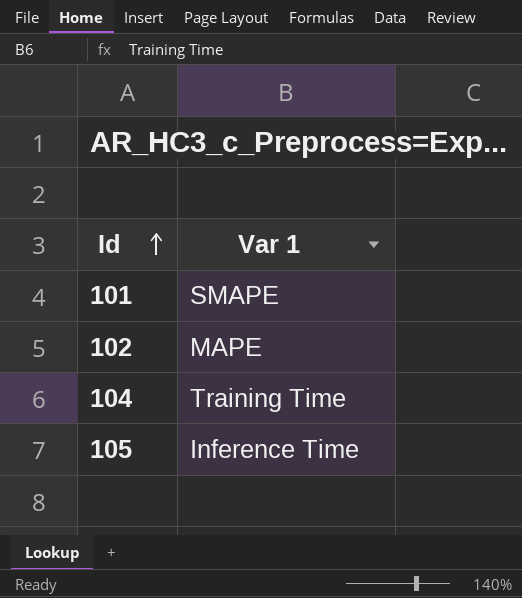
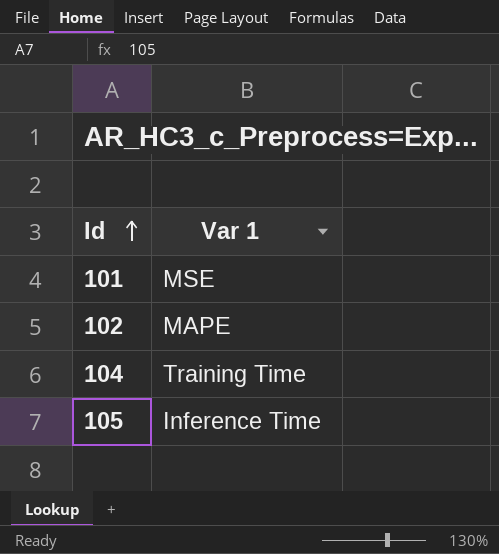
101 | Var 1: SMAPE -> MSE

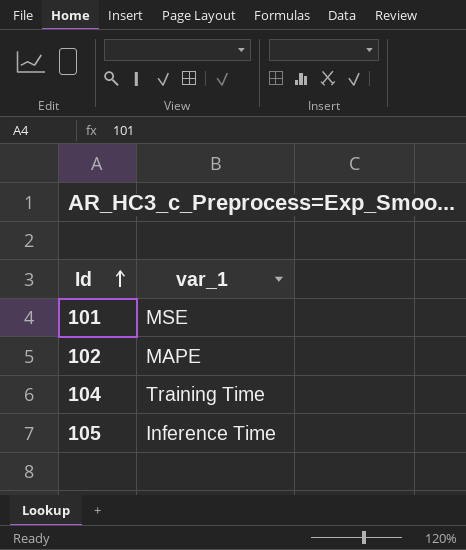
column name: Var 1 -> var_1

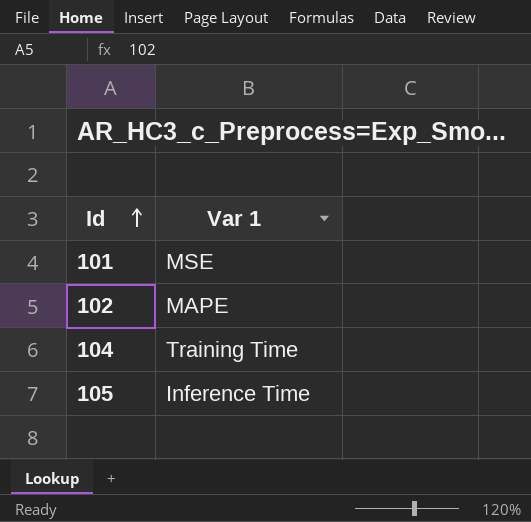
column name: var_1 -> Var 1

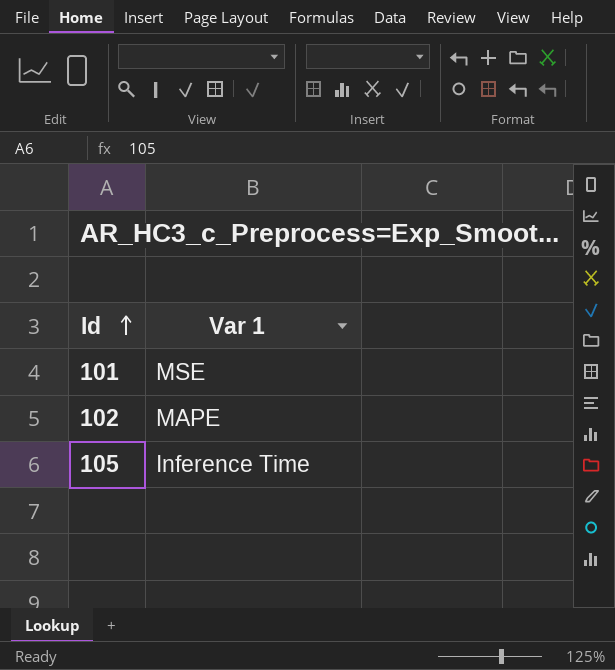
row 104: Training Time -> none

